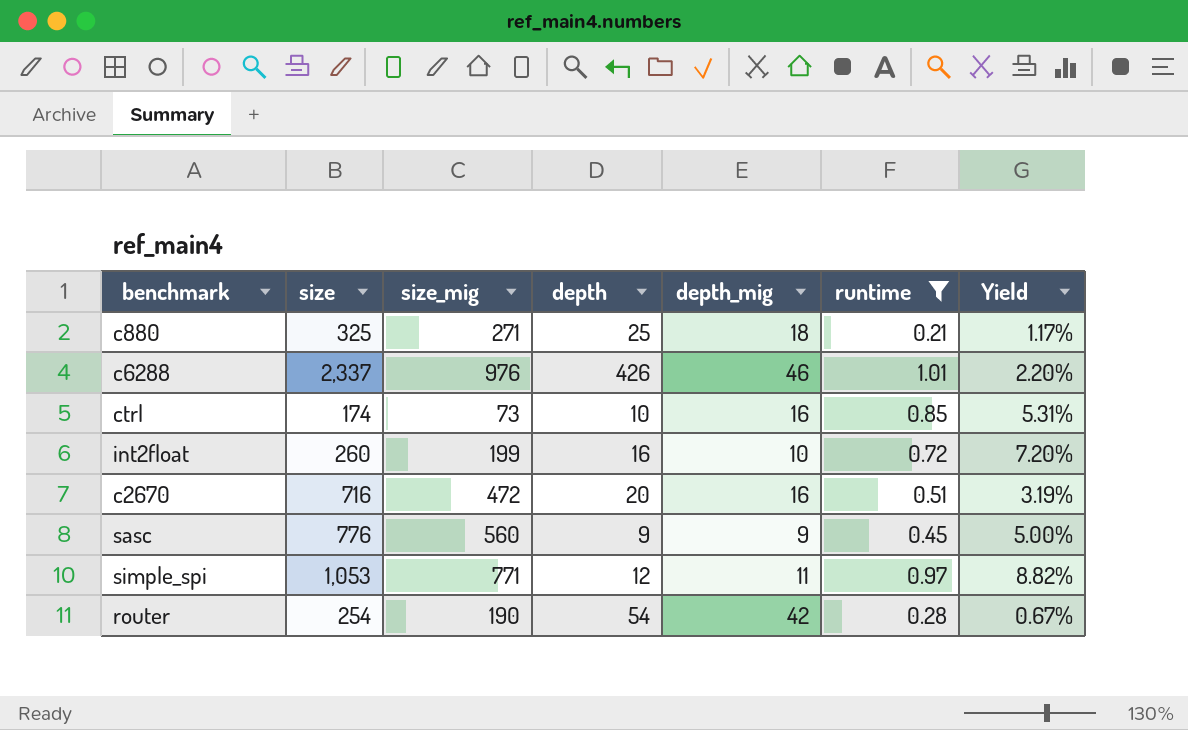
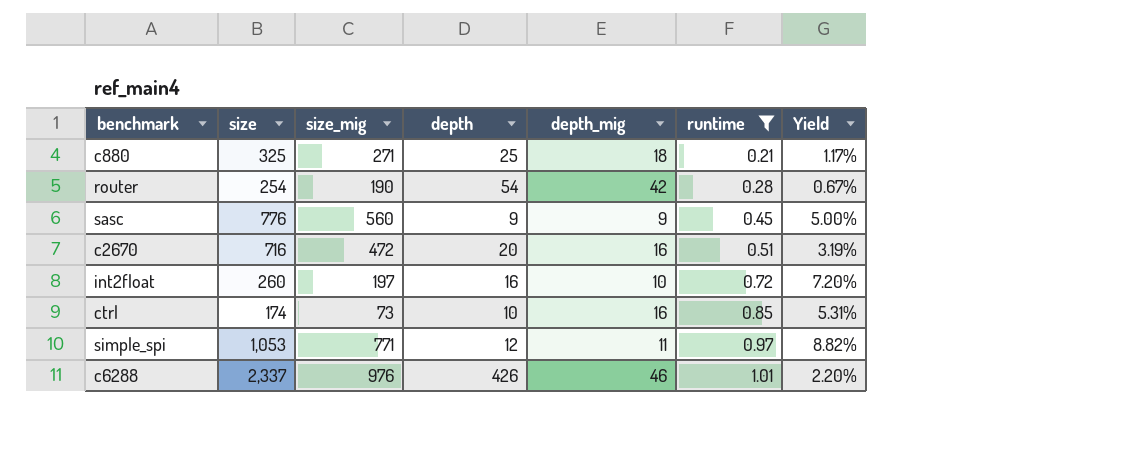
row order: none -> runtime ascending
int2float | size_mig: 199 -> 197

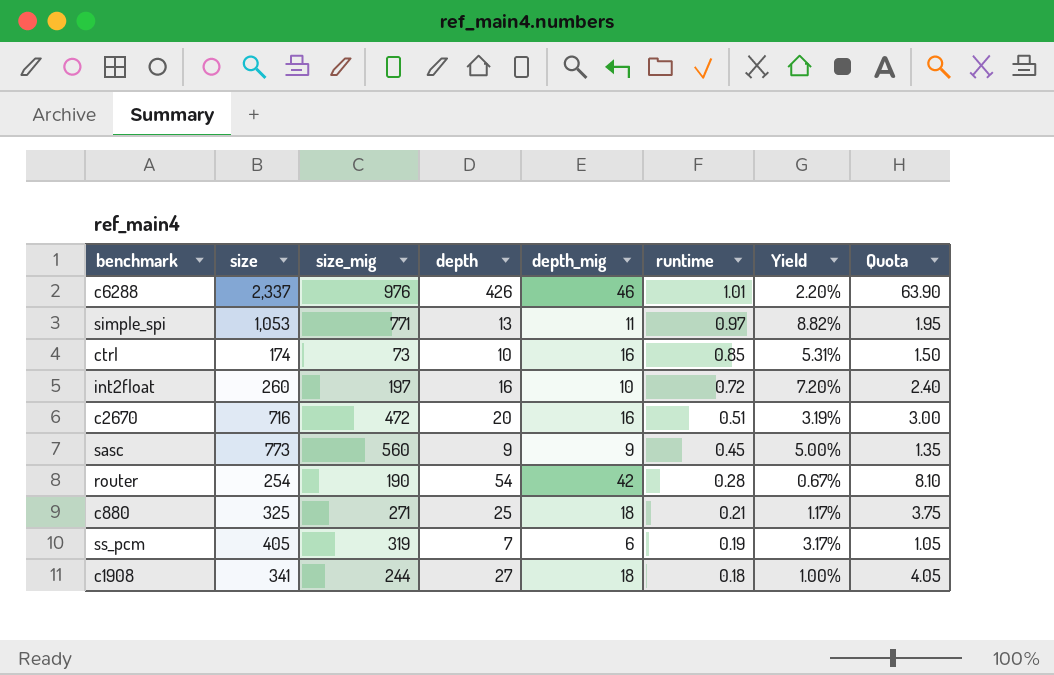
filter: runtime >= 0.21 -> none
row order: runtime ascending -> runtime descending
column Quota | formula: none -> [depth] * 0.15
simple_spi | depth: 12 -> 13
sasc | size: 776 -> 773

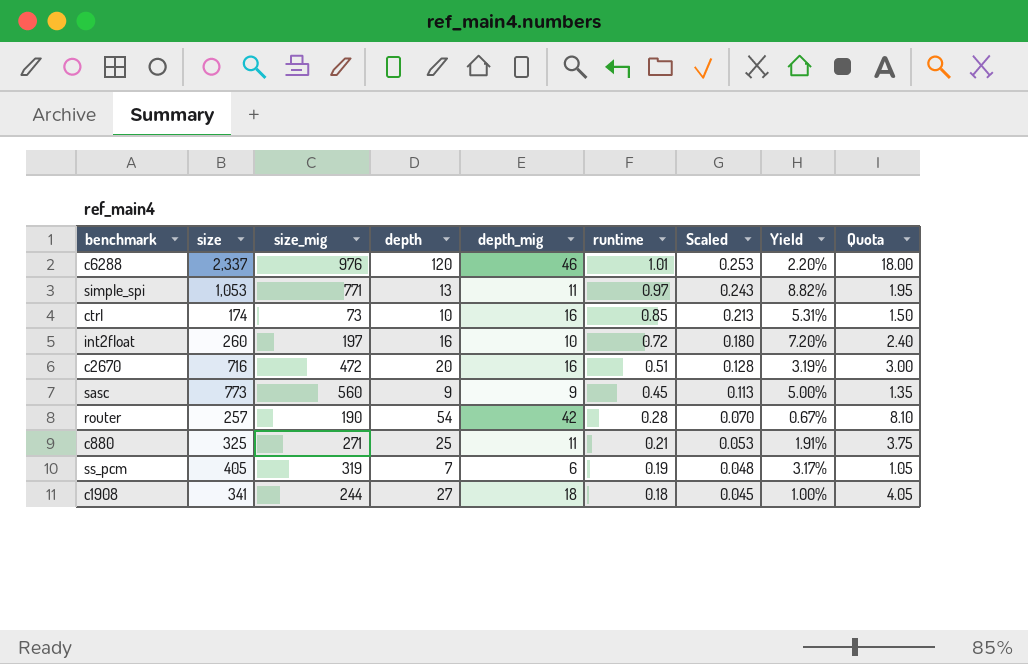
column Scaled | formula: none -> [runtime] * 0.25
c6288 | depth: 426 -> 120
c6288 | Quota: 63.90 -> 18.00
router | size: 254 -> 257
c880 | depth_mig: 18 -> 11
c880 | Yield: 1.17% -> 1.91%

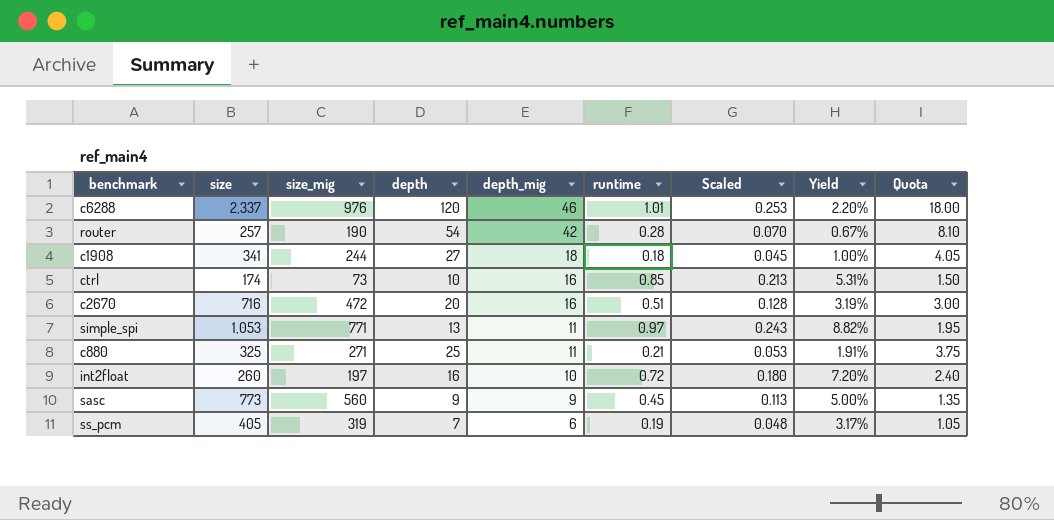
row order: runtime descending -> depth_mig descending

